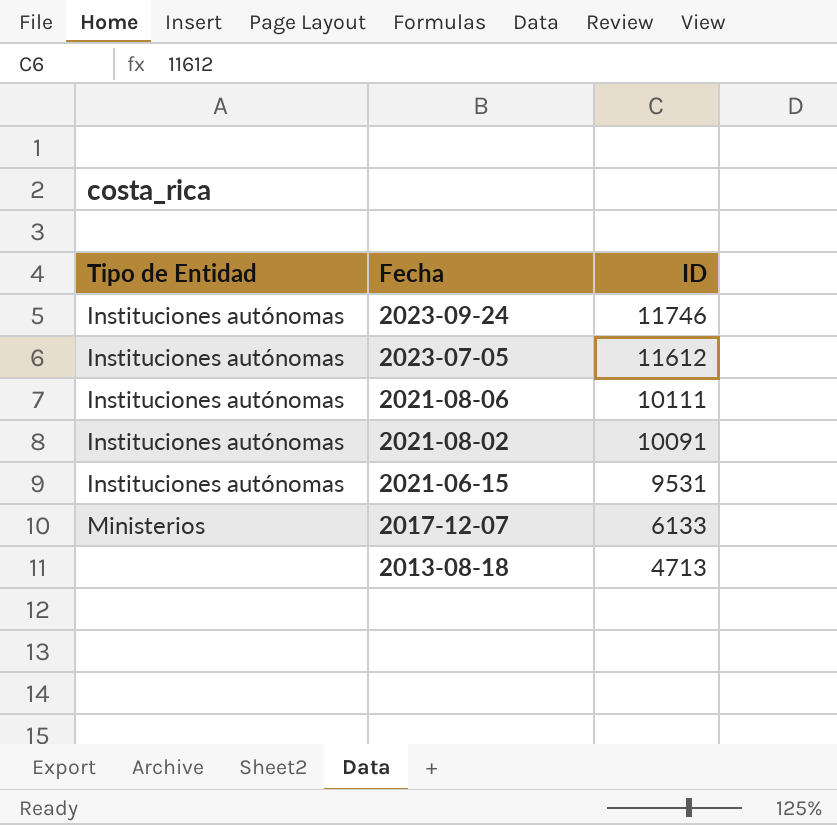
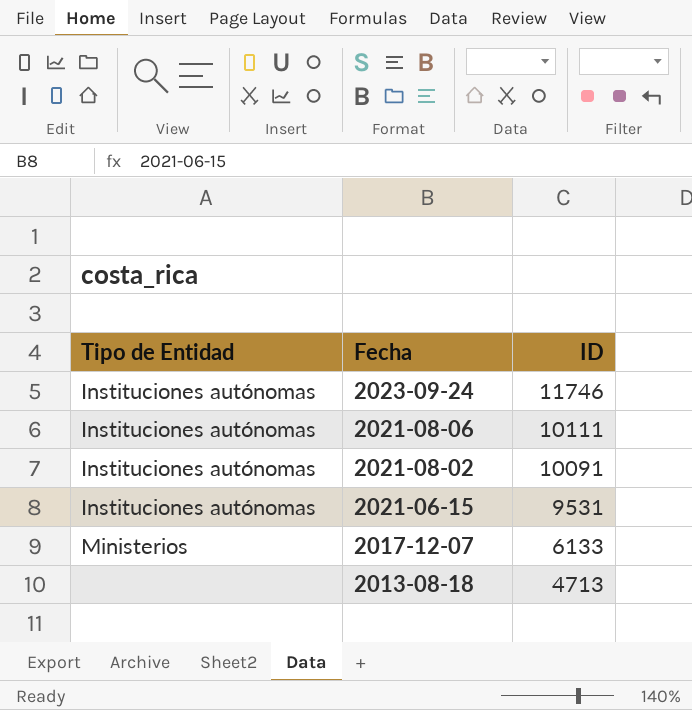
row 2023-07-05: Instituciones autónomas | 11612 -> none

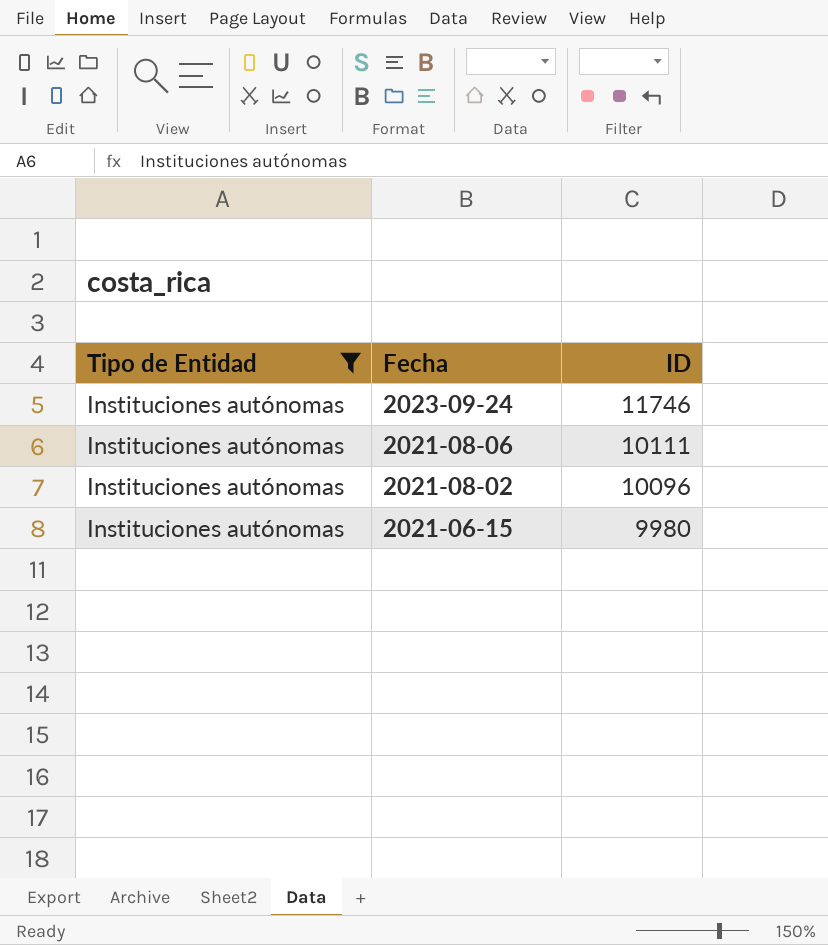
filter: none -> Tipo de Entidad = Instituciones autónomas
2021-08-02 | ID: 10091 -> 10096
2021-06-15 | ID: 9531 -> 9980

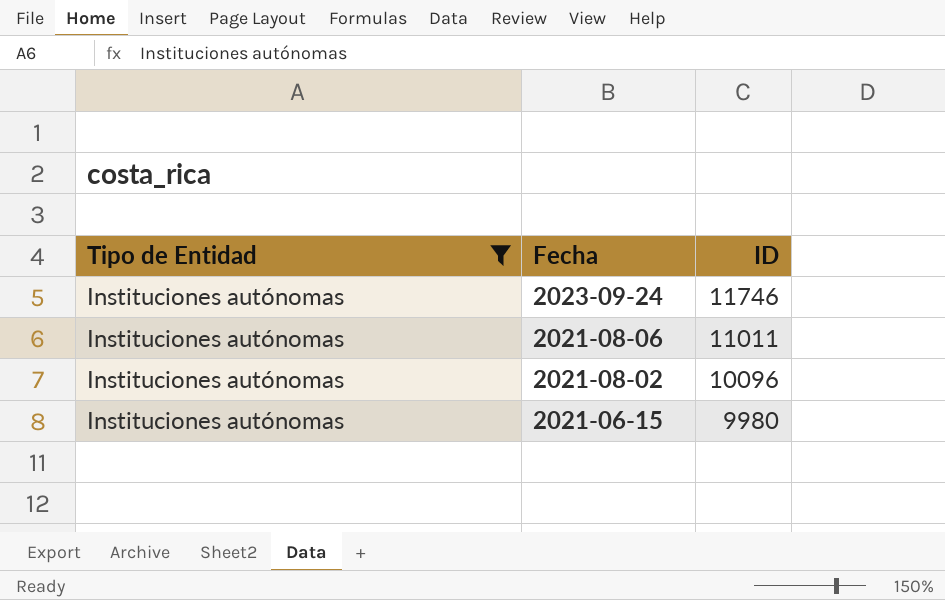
2021-08-06 | ID: 10111 -> 11011

